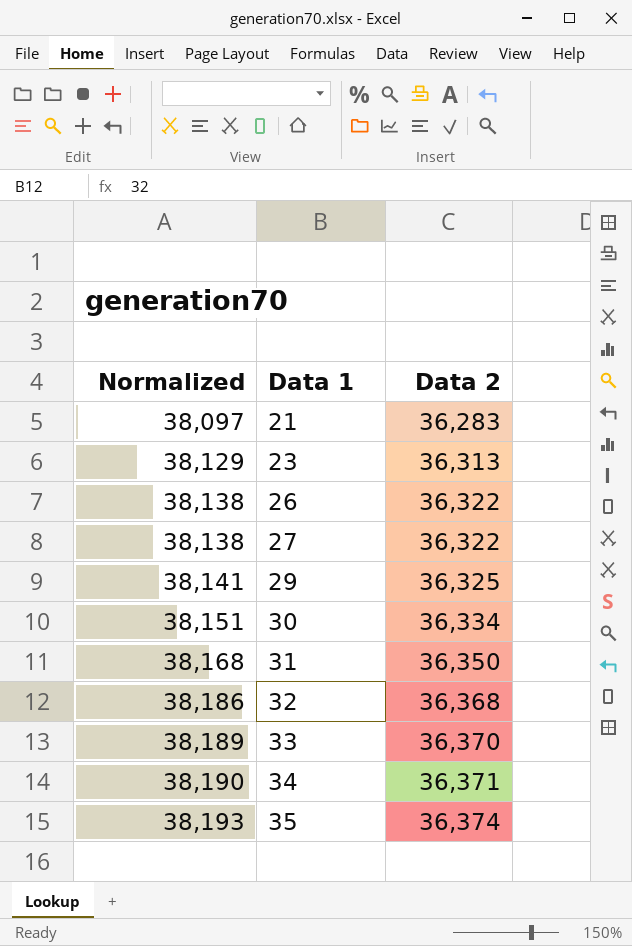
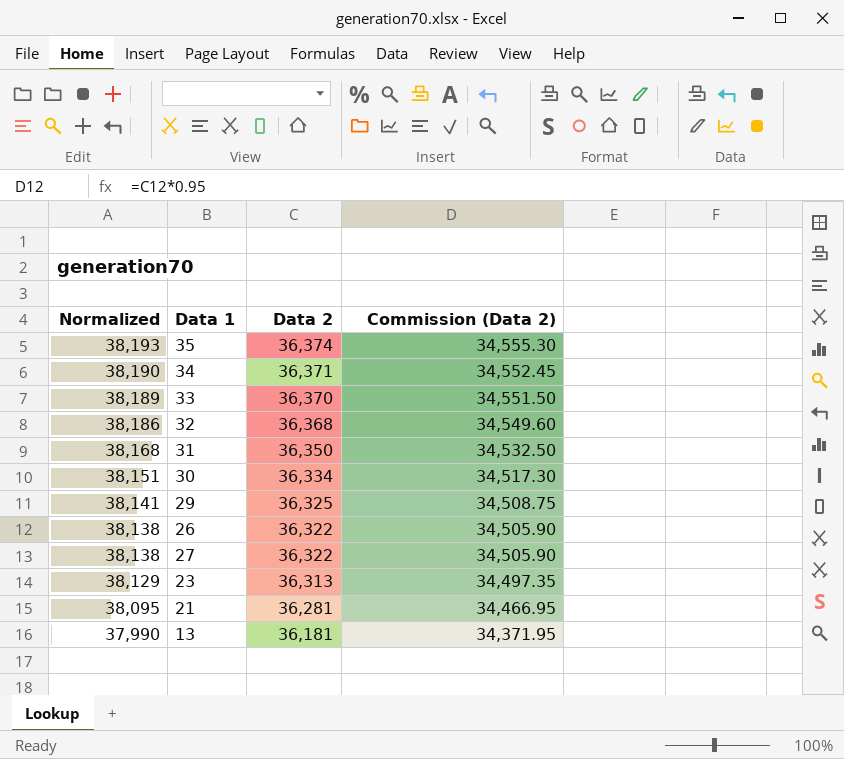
row order: Normalized ascending -> Normalized descending
column Commission (Data 2) | formula: none -> [Data 2] * 0.95
21 | Normalized: 38,097 -> 38,095
21 | Data 2: 36,283 -> 36,281
row 13: none -> 37,990 | 36,181 | 34,371.95

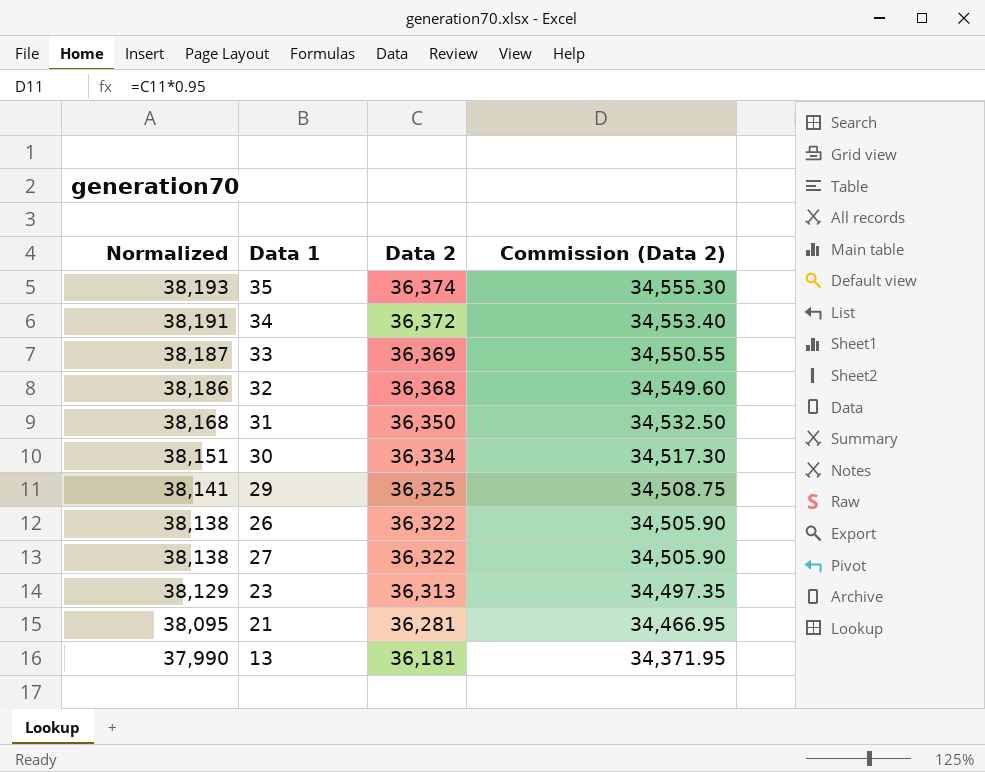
34 | Normalized: 38,190 -> 38,191
34 | Data 2: 36,371 -> 36,372
34 | Commission (Data 2): 34,552.45 -> 34,553.40
33 | Normalized: 38,189 -> 38,187
33 | Data 2: 36,370 -> 36,369
33 | Commission (Data 2): 34,551.50 -> 34,550.55

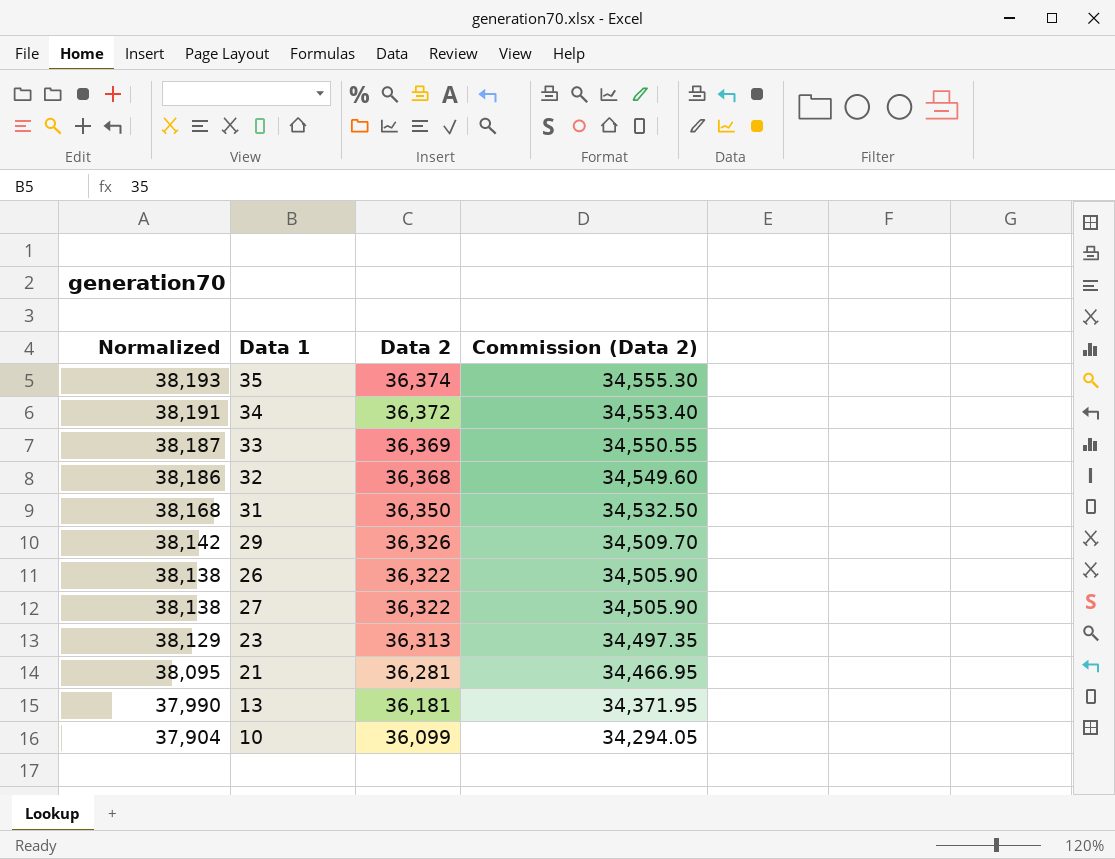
row 30: 38,151 | 36,334 | 34,517.30 -> none
29 | Normalized: 38,141 -> 38,142
29 | Data 2: 36,325 -> 36,326
29 | Commission (Data 2): 34,508.75 -> 34,509.70
row 10: none -> 37,904 | 36,099 | 34,294.05

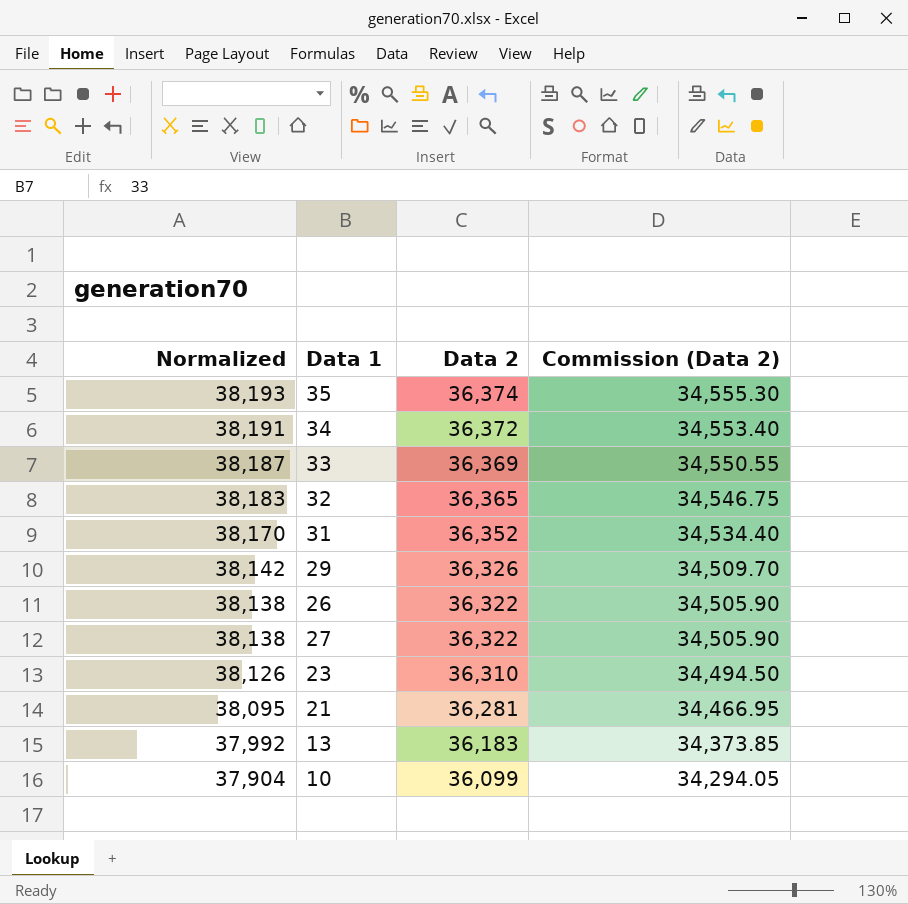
32 | Normalized: 38,186 -> 38,183
32 | Data 2: 36,368 -> 36,365
32 | Commission (Data 2): 34,549.60 -> 34,546.75
31 | Normalized: 38,168 -> 38,170
31 | Data 2: 36,350 -> 36,352
31 | Commission (Data 2): 34,532.50 -> 34,534.40
23 | Normalized: 38,129 -> 38,126
23 | Data 2: 36,313 -> 36,310
23 | Commission (Data 2): 34,497.35 -> 34,494.50
13 | Normalized: 37,990 -> 37,992
13 | Data 2: 36,181 -> 36,183
13 | Commission (Data 2): 34,371.95 -> 34,373.85

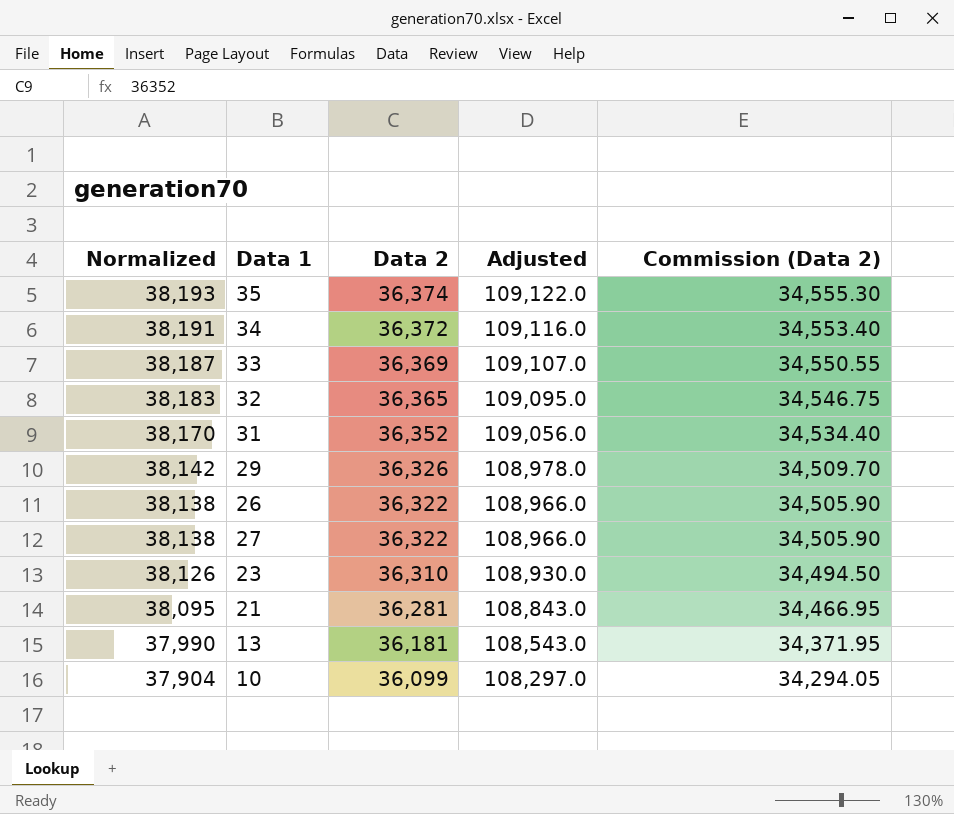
column Adjusted | formula: none -> [Data 2] * 3
13 | Normalized: 37,992 -> 37,990
13 | Data 2: 36,183 -> 36,181
13 | Commission (Data 2): 34,373.85 -> 34,371.95

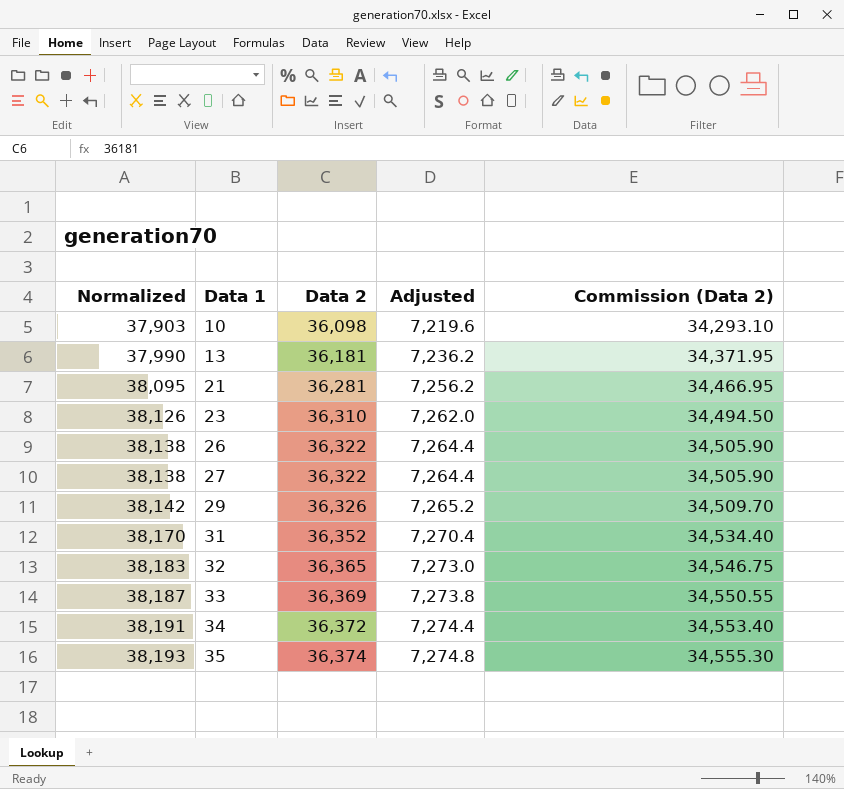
row order: Normalized descending -> Normalized ascending
column Adjusted | formula: [Data 2] * 3 -> [Data 2] * 0.2
10 | Normalized: 37,904 -> 37,903
10 | Data 2: 36,099 -> 36,098
10 | Commission (Data 2): 34,294.05 -> 34,293.10

